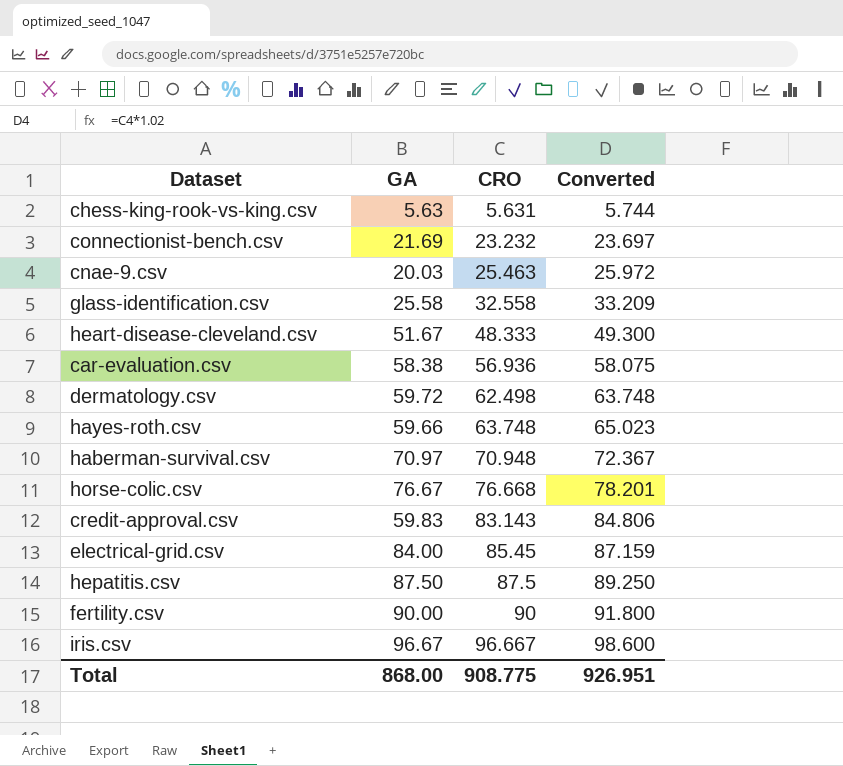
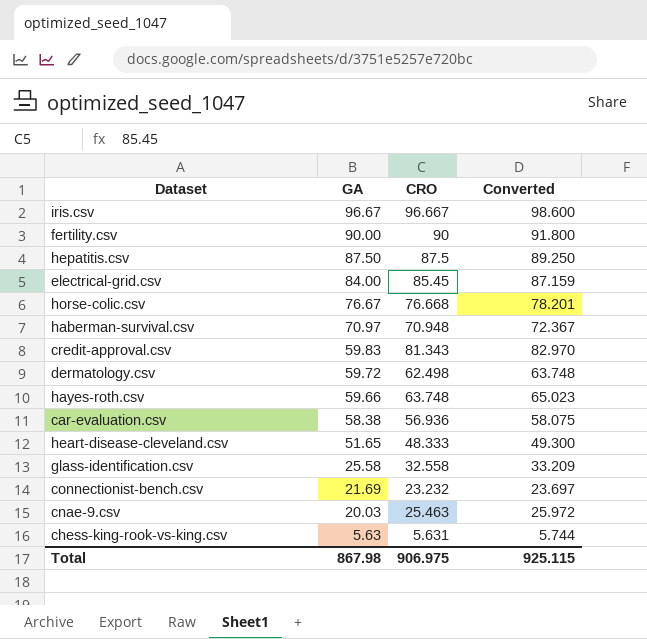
row order: CRO ascending -> GA descending
credit-approval.csv | CRO: 83.143 -> 81.343
credit-approval.csv | Converted: 84.806 -> 82.970
heart-disease-cleveland.csv | GA: 51.67 -> 51.65
Total | GA: 868.00 -> 867.98
Total | CRO: 908.775 -> 906.975
Total | Converted: 926.951 -> 925.115

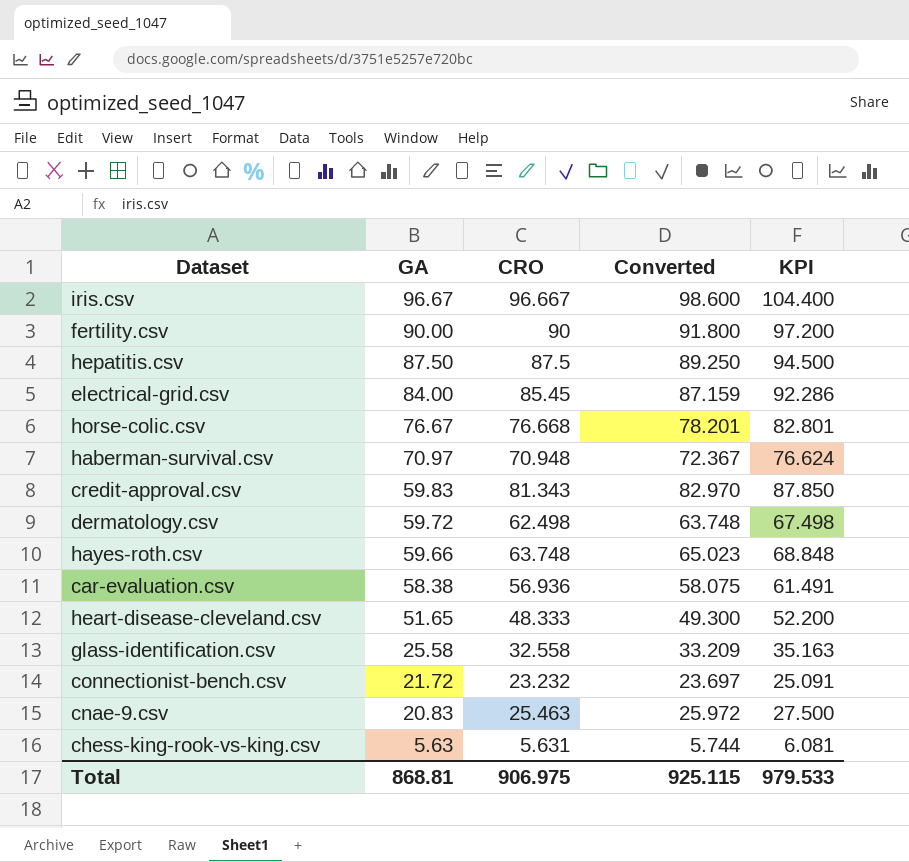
column KPI | formula: none -> [CRO] * 1.08
connectionist-bench.csv | GA: 21.69 -> 21.72
cnae-9.csv | GA: 20.03 -> 20.83
Total | GA: 867.98 -> 868.81

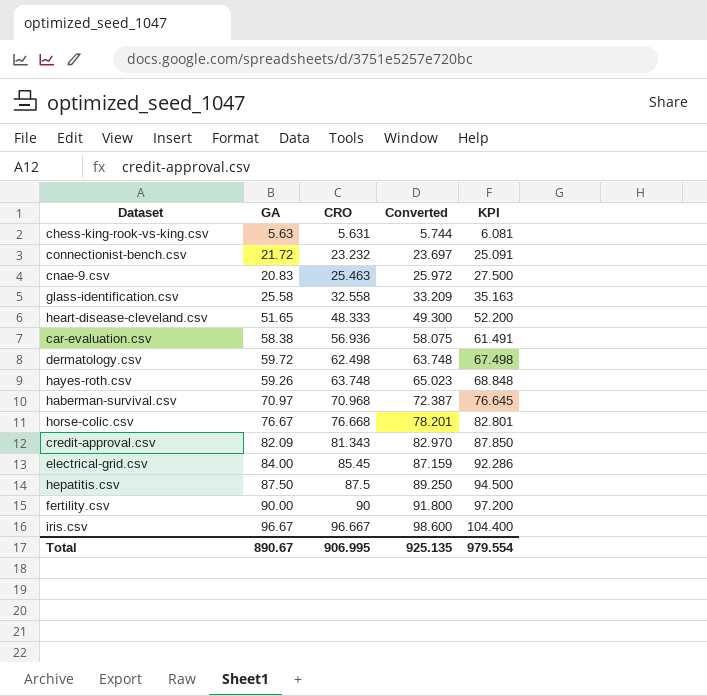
row order: GA descending -> CRO ascending
hayes-roth.csv | GA: 59.66 -> 59.26
haberman-survival.csv | CRO: 70.948 -> 70.968
haberman-survival.csv | Converted: 72.367 -> 72.387
haberman-survival.csv | KPI: 76.624 -> 76.645
credit-approval.csv | GA: 59.83 -> 82.09
Total | GA: 868.81 -> 890.67
Total | CRO: 906.975 -> 906.995
Total | Converted: 925.115 -> 925.135
Total | KPI: 979.533 -> 979.554

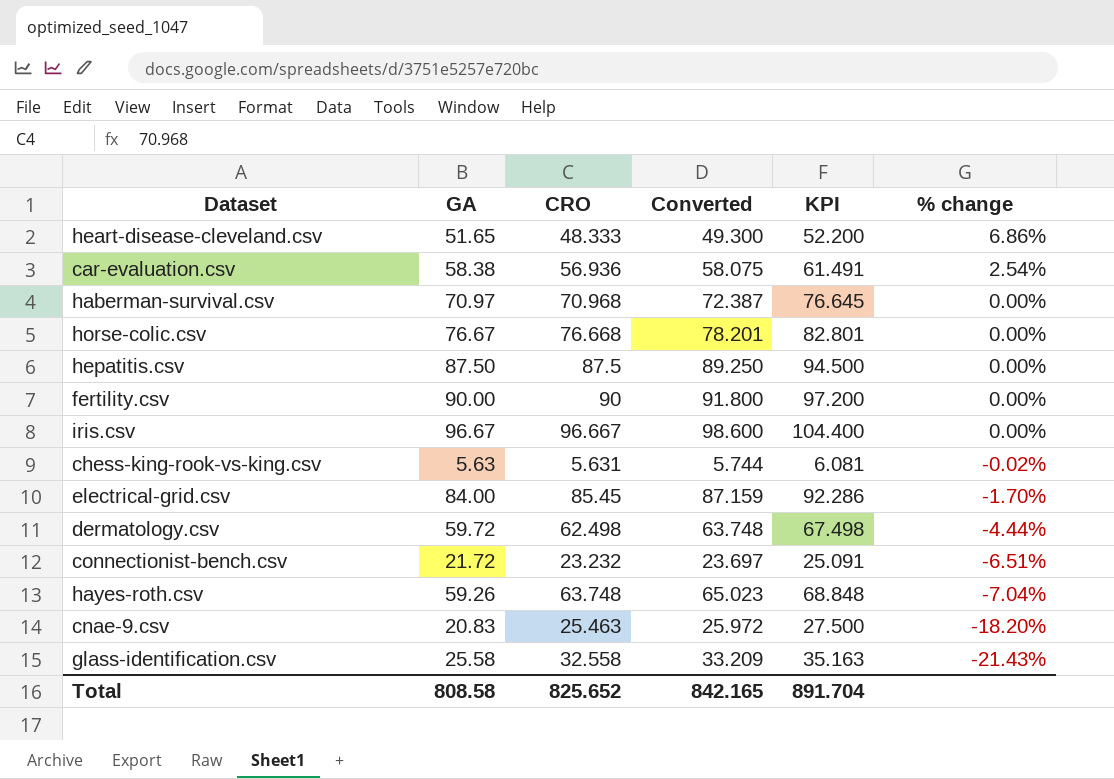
row order: CRO ascending -> % change descending
column % change | formula: none -> ([GA] - [CRO]) / [CRO]
row credit-approval.csv: 82.09 | 81.343 | 82.970 | 87.850 -> none
Total | GA: 890.67 -> 808.58
Total | CRO: 906.995 -> 825.652
Total | Converted: 925.135 -> 842.165
Total | KPI: 979.554 -> 891.704

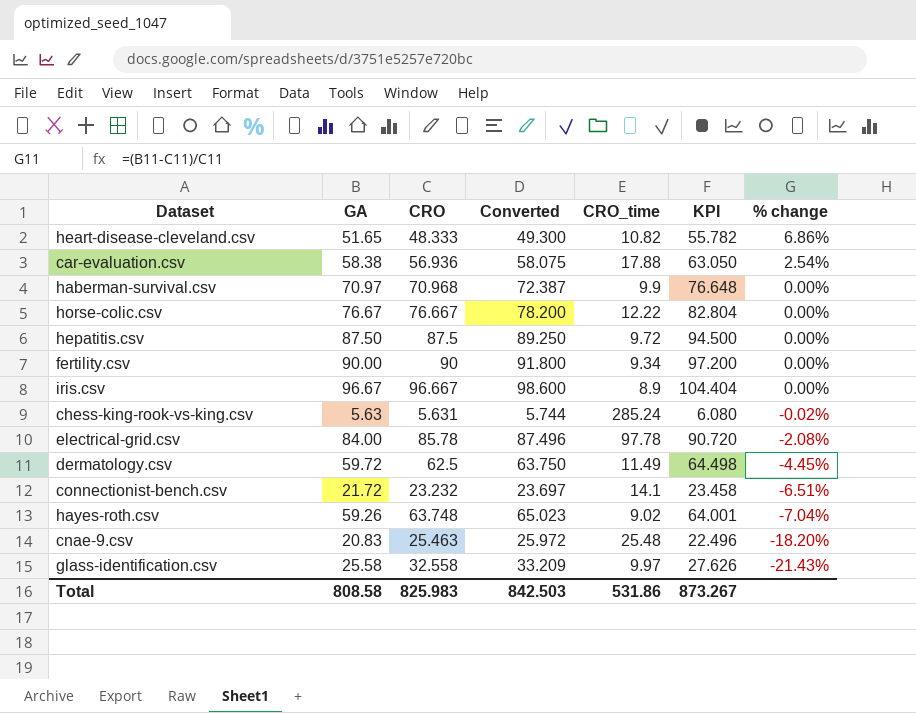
column CRO_time | position: none -> 5
column KPI | formula: [CRO] * 1.08 -> [GA] * 1.08
horse-colic.csv | CRO: 76.668 -> 76.667
horse-colic.csv | Converted: 78.201 -> 78.200
electrical-grid.csv | CRO: 85.45 -> 85.78
electrical-grid.csv | Converted: 87.159 -> 87.496
electrical-grid.csv | % change: -1.70% -> -2.08%
dermatology.csv | CRO: 62.498 -> 62.5
dermatology.csv | Converted: 63.748 -> 63.750
dermatology.csv | % change: -4.44% -> -4.45%
Total | CRO: 825.652 -> 825.983
Total | Converted: 842.165 -> 842.503
Total | KPI: 891.704 -> 873.267

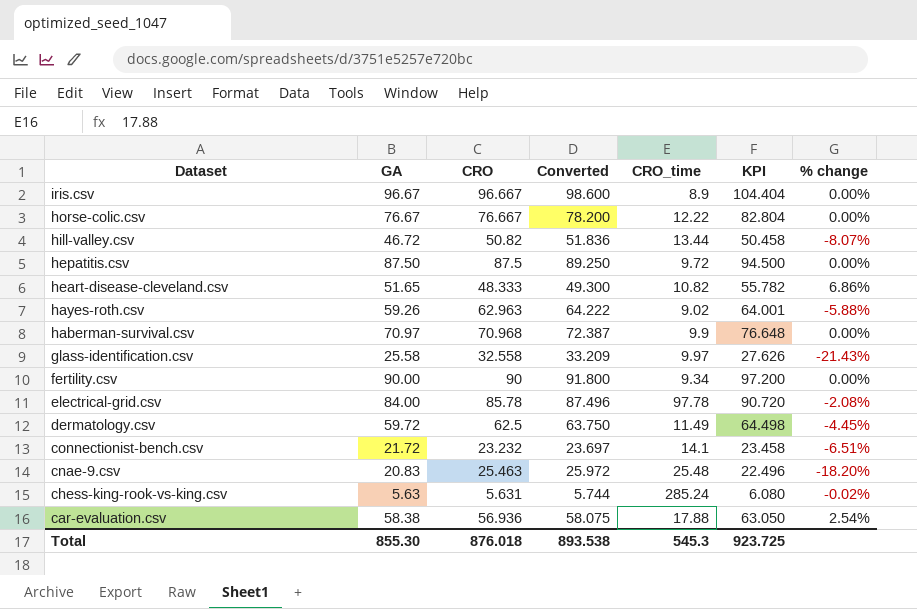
row order: % change descending -> Dataset descending
row hill-valley.csv: none -> 46.72 | 50.82 | 51.836 | 13.44 | 50.458 | -8.07%
hayes-roth.csv | CRO: 63.748 -> 62.963
hayes-roth.csv | Converted: 65.023 -> 64.222
hayes-roth.csv | % change: -7.04% -> -5.88%
Total | GA: 808.58 -> 855.30
Total | CRO: 825.983 -> 876.018
Total | Converted: 842.503 -> 893.538
Total | CRO_time: 531.86 -> 545.3
Total | KPI: 873.267 -> 923.725

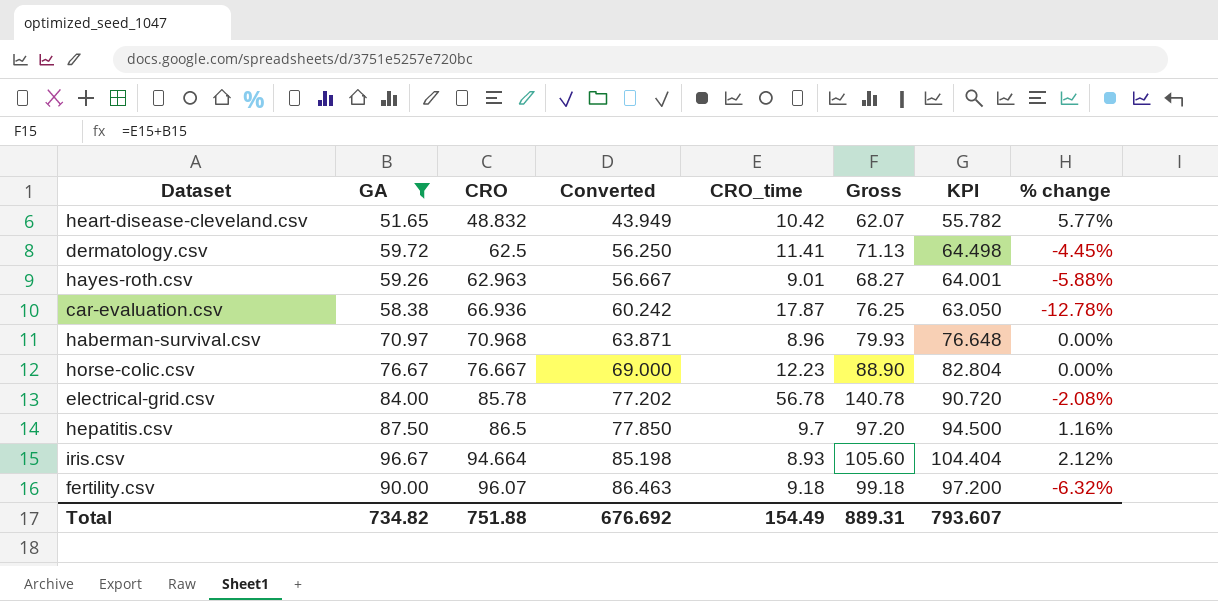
filter: none -> GA >= 51.65
row order: Dataset descending -> CRO ascending
column Converted | formula: [CRO] * 1.02 -> [CRO] * 0.9
column Gross | formula: none -> [GA] + [CRO_time]
heart-disease-cleveland.csv | CRO: 48.333 -> 48.832
heart-disease-cleveland.csv | CRO_time: 10.82 -> 10.42
heart-disease-cleveland.csv | % change: 6.86% -> 5.77%
dermatology.csv | CRO_time: 11.49 -> 11.41
hayes-roth.csv | CRO_time: 9.02 -> 9.01
car-evaluation.csv | CRO: 56.936 -> 66.936
car-evaluation.csv | CRO_time: 17.88 -> 17.87
car-evaluation.csv | % change: 2.54% -> -12.78%
haberman-survival.csv | CRO_time: 9.9 -> 8.96
horse-colic.csv | CRO_time: 12.22 -> 12.23
electrical-grid.csv | CRO_time: 97.78 -> 56.78
hepatitis.csv | CRO: 87.5 -> 86.5
hepatitis.csv | CRO_time: 9.72 -> 9.7
hepatitis.csv | % change: 0.00% -> 1.16%
iris.csv | CRO: 96.667 -> 94.664
iris.csv | CRO_time: 8.9 -> 8.93
iris.csv | % change: 0.00% -> 2.12%
fertility.csv | CRO: 90 -> 96.07
fertility.csv | CRO_time: 9.34 -> 9.18
fertility.csv | % change: 0.00% -> -6.32%
Total | GA: 855.30 -> 734.82
Total | CRO: 876.018 -> 751.88
Total | Converted: 893.538 -> 676.692
Total | CRO_time: 545.3 -> 154.49
Total | KPI: 923.725 -> 793.607

